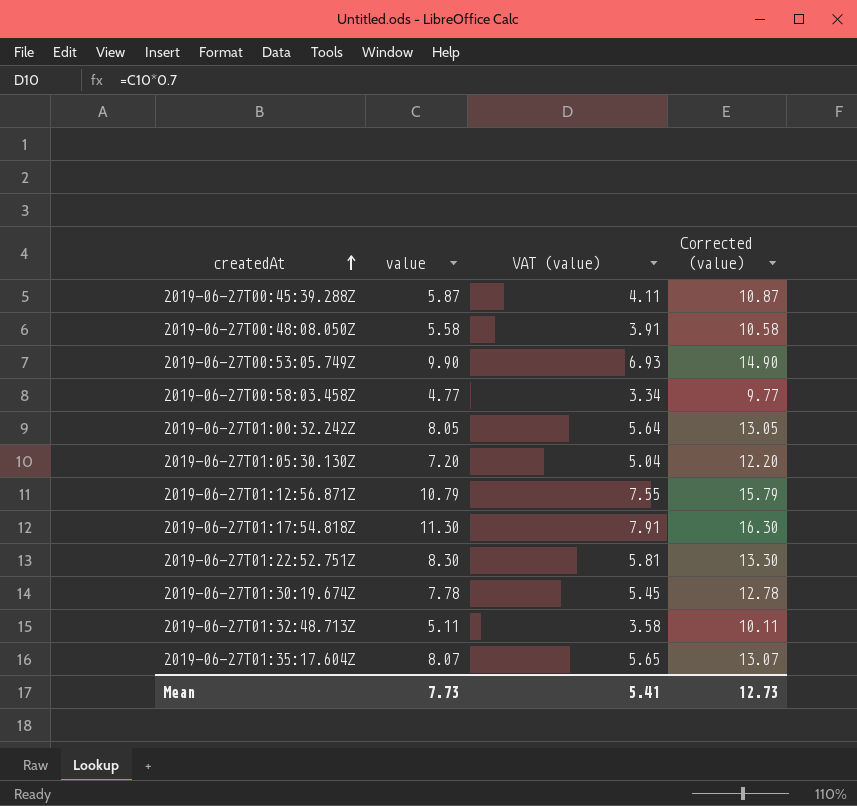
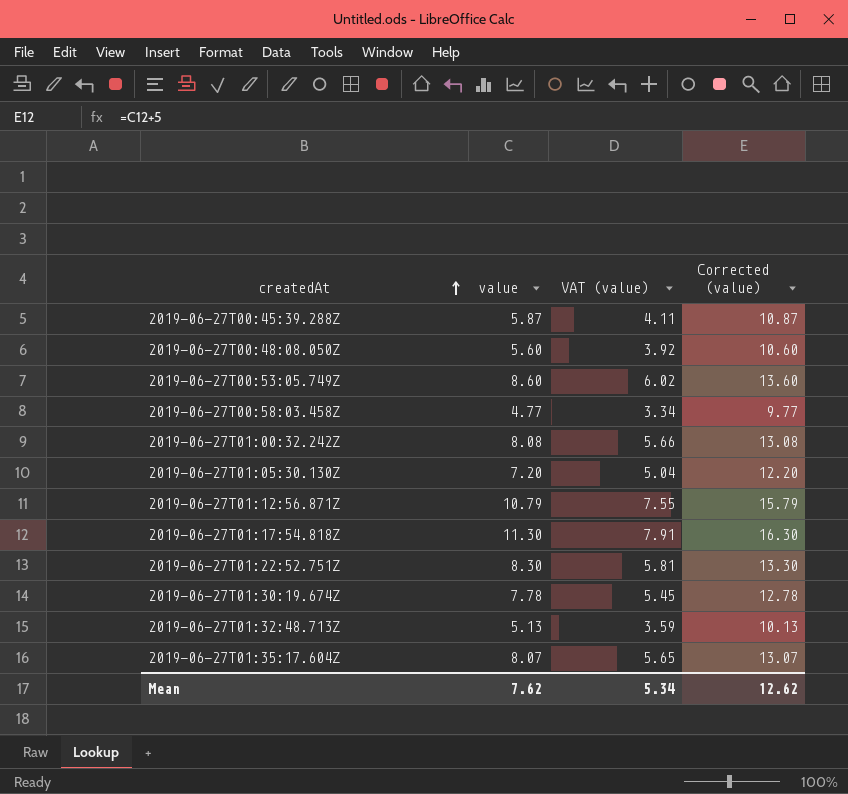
2019-06-27T00:48:08.050Z | value: 5.58 -> 5.60
2019-06-27T00:48:08.050Z | VAT (value): 3.91 -> 3.92
2019-06-27T00:48:08.050Z | Corrected (value): 10.58 -> 10.60
2019-06-27T00:53:05.749Z | value: 9.90 -> 8.60
2019-06-27T00:53:05.749Z | VAT (value): 6.93 -> 6.02
2019-06-27T00:53:05.749Z | Corrected (value): 14.90 -> 13.60
2019-06-27T01:00:32.242Z | value: 8.05 -> 8.08
2019-06-27T01:00:32.242Z | VAT (value): 5.64 -> 5.66
2019-06-27T01:00:32.242Z | Corrected (value): 13.05 -> 13.08
2019-06-27T01:32:48.713Z | value: 5.11 -> 5.13
2019-06-27T01:32:48.713Z | VAT (value): 3.58 -> 3.59
2019-06-27T01:32:48.713Z | Corrected (value): 10.11 -> 10.13
Mean | value: 7.73 -> 7.62
Mean | VAT (value): 5.41 -> 5.34
Mean | Corrected (value): 12.73 -> 12.62

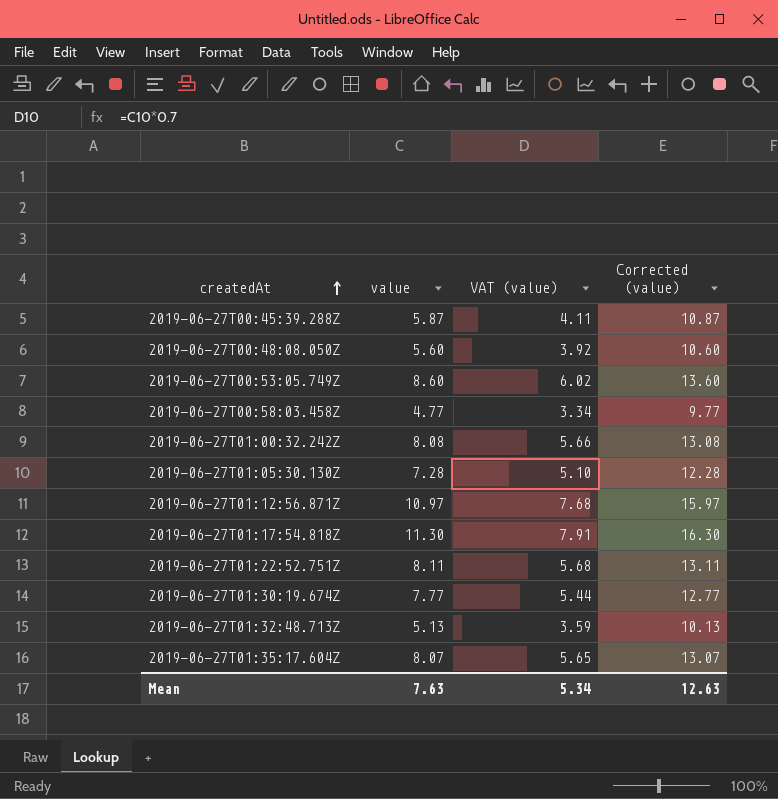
2019-06-27T01:05:30.130Z | value: 7.20 -> 7.28
2019-06-27T01:05:30.130Z | VAT (value): 5.04 -> 5.10
2019-06-27T01:05:30.130Z | Corrected (value): 12.20 -> 12.28
2019-06-27T01:12:56.871Z | value: 10.79 -> 10.97
2019-06-27T01:12:56.871Z | VAT (value): 7.55 -> 7.68
2019-06-27T01:12:56.871Z | Corrected (value): 15.79 -> 15.97
2019-06-27T01:22:52.751Z | value: 8.30 -> 8.11
2019-06-27T01:22:52.751Z | VAT (value): 5.81 -> 5.68
2019-06-27T01:22:52.751Z | Corrected (value): 13.30 -> 13.11
2019-06-27T01:30:19.674Z | value: 7.78 -> 7.77
2019-06-27T01:30:19.674Z | VAT (value): 5.45 -> 5.44
2019-06-27T01:30:19.674Z | Corrected (value): 12.78 -> 12.77
Mean | value: 7.62 -> 7.63
Mean | Corrected (value): 12.62 -> 12.63

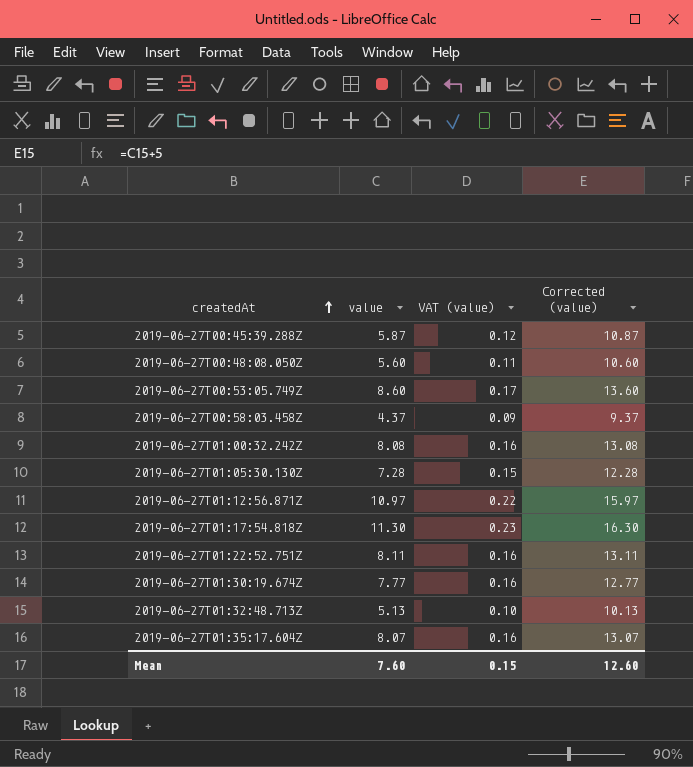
column VAT (value) | formula: [value] * 0.7 -> [value] * 0.02
2019-06-27T00:58:03.458Z | value: 4.77 -> 4.37
2019-06-27T00:58:03.458Z | Corrected (value): 9.77 -> 9.37
Mean | value: 7.63 -> 7.60
Mean | VAT (value): 5.34 -> 0.15
Mean | Corrected (value): 12.63 -> 12.60

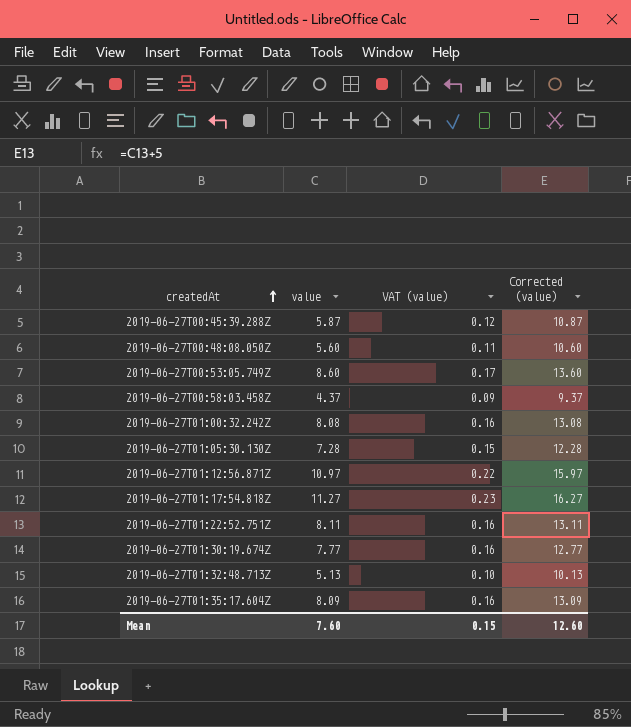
2019-06-27T01:17:54.818Z | value: 11.30 -> 11.27
2019-06-27T01:17:54.818Z | Corrected (value): 16.30 -> 16.27
2019-06-27T01:35:17.604Z | value: 8.07 -> 8.09
2019-06-27T01:35:17.604Z | Corrected (value): 13.07 -> 13.09

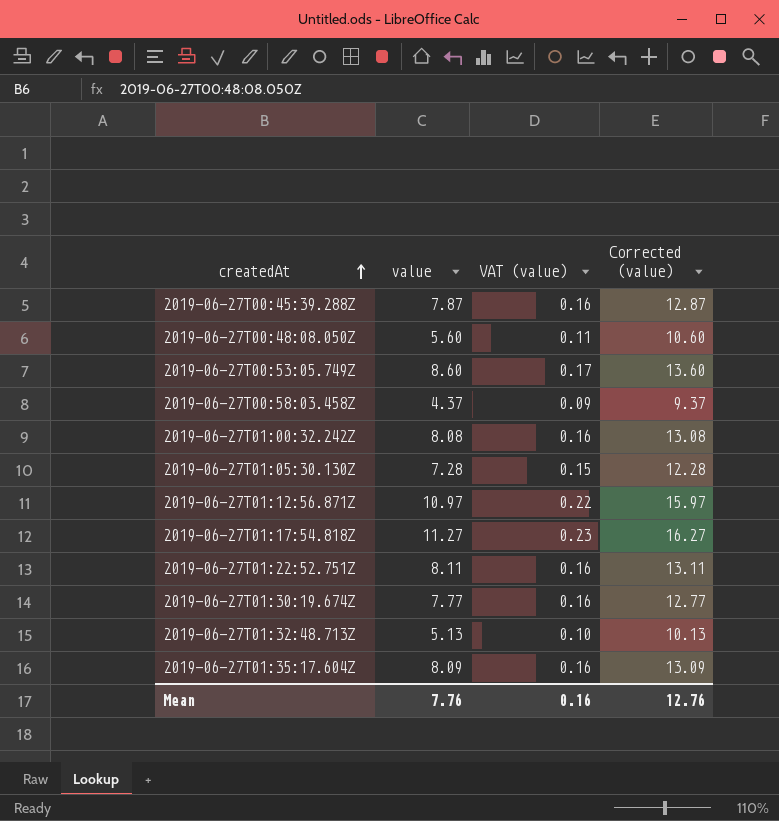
2019-06-27T00:45:39.288Z | value: 5.87 -> 7.87
2019-06-27T00:45:39.288Z | VAT (value): 0.12 -> 0.16
2019-06-27T00:45:39.288Z | Corrected (value): 10.87 -> 12.87
Mean | value: 7.60 -> 7.76
Mean | VAT (value): 0.15 -> 0.16
Mean | Corrected (value): 12.60 -> 12.76

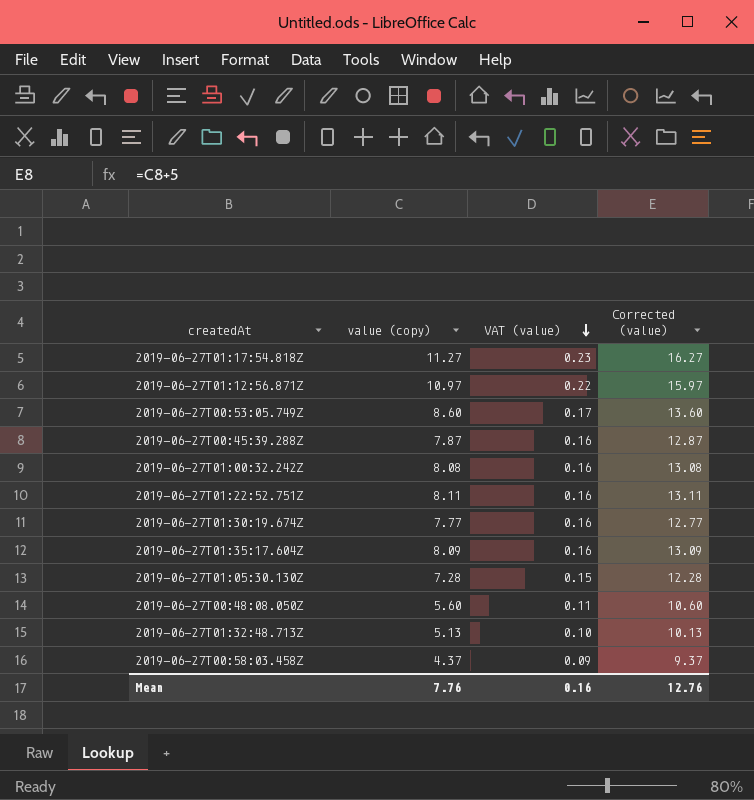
row order: createdAt ascending -> VAT (value) descending
column name: value -> value (copy)

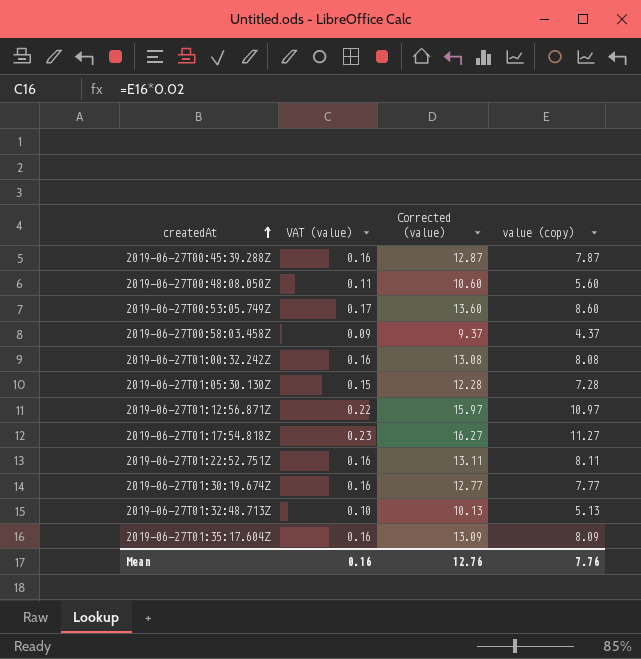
row order: VAT (value) descending -> createdAt ascending
column value (copy) | position: 2 -> 4

